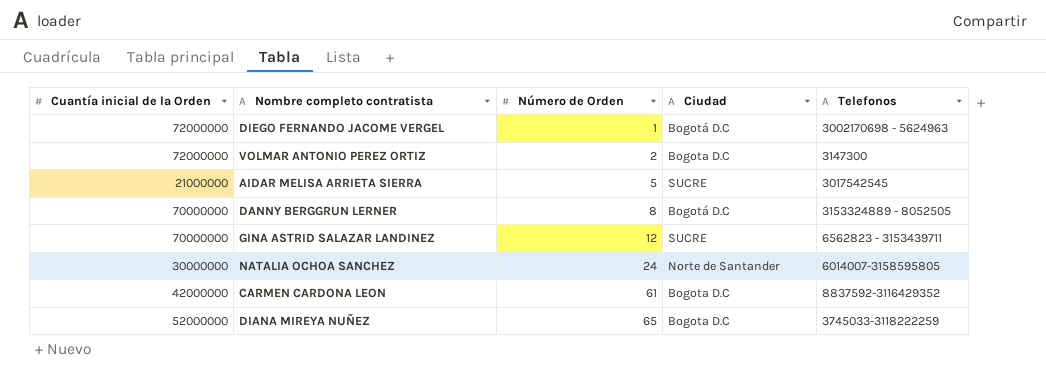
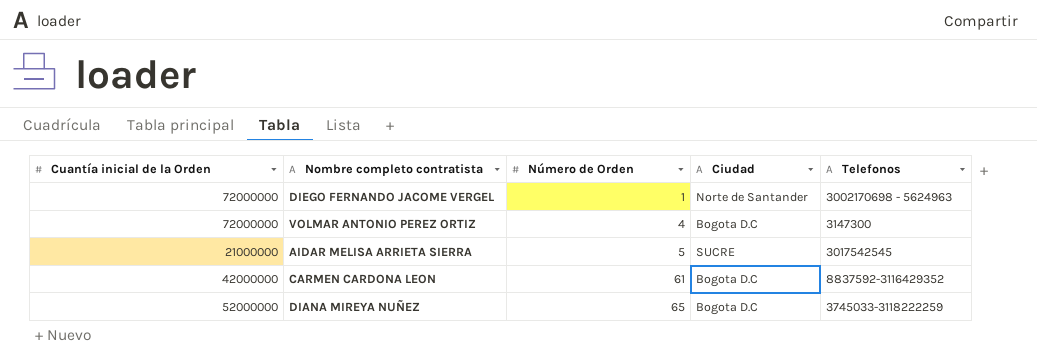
row DANNY BERGGRUN LERNER: 70000000 | 8 | Bogotá D.C | 3153324889 - 8052505 -> none
row GINA ASTRID SALAZAR LANDINEZ: 70000000 | 12 | SUCRE | 6562823 - 3153439711 -> none
row NATALIA OCHOA SANCHEZ: 30000000 | 24 | Norte de Santander | 6014007-3158595805 -> none
DIEGO FERNANDO JACOME VERGEL | Ciudad: Bogotá D.C -> Norte de Santander
VOLMAR ANTONIO PEREZ ORTIZ | Número de Orden: 2 -> 4

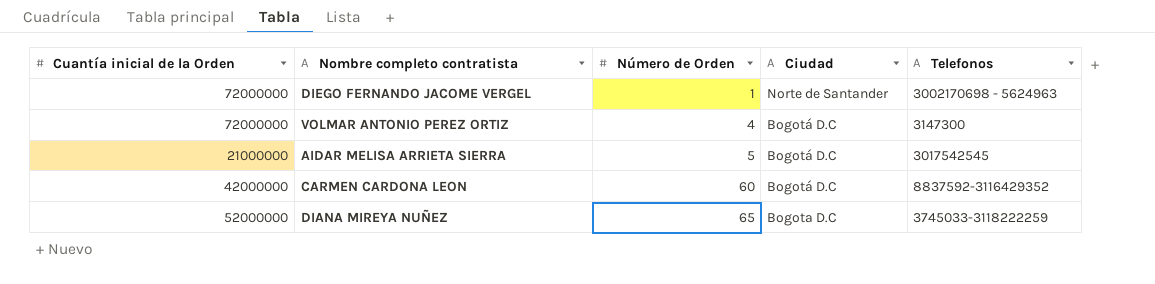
VOLMAR ANTONIO PEREZ ORTIZ | Ciudad: Bogota D.C -> Bogotá D.C
AIDAR MELISA ARRIETA SIERRA | Ciudad: SUCRE -> Bogotá D.C
CARMEN CARDONA LEON | Número de Orden: 61 -> 60
CARMEN CARDONA LEON | Ciudad: Bogota D.C -> Bogotá D.C

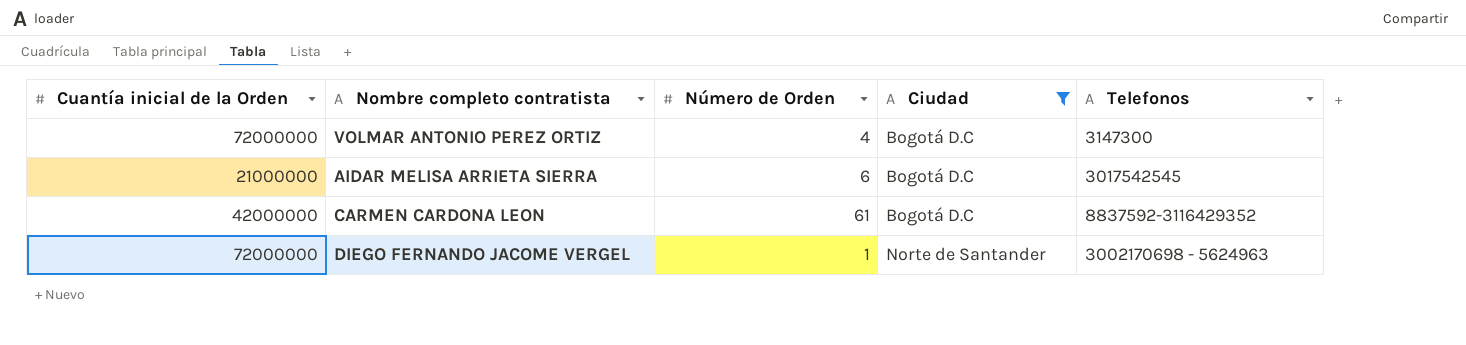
filter: none -> Ciudad != Bogota D.C
row order: Número de Orden ascending -> Ciudad ascending
AIDAR MELISA ARRIETA SIERRA | Número de Orden: 5 -> 6
CARMEN CARDONA LEON | Número de Orden: 60 -> 61

